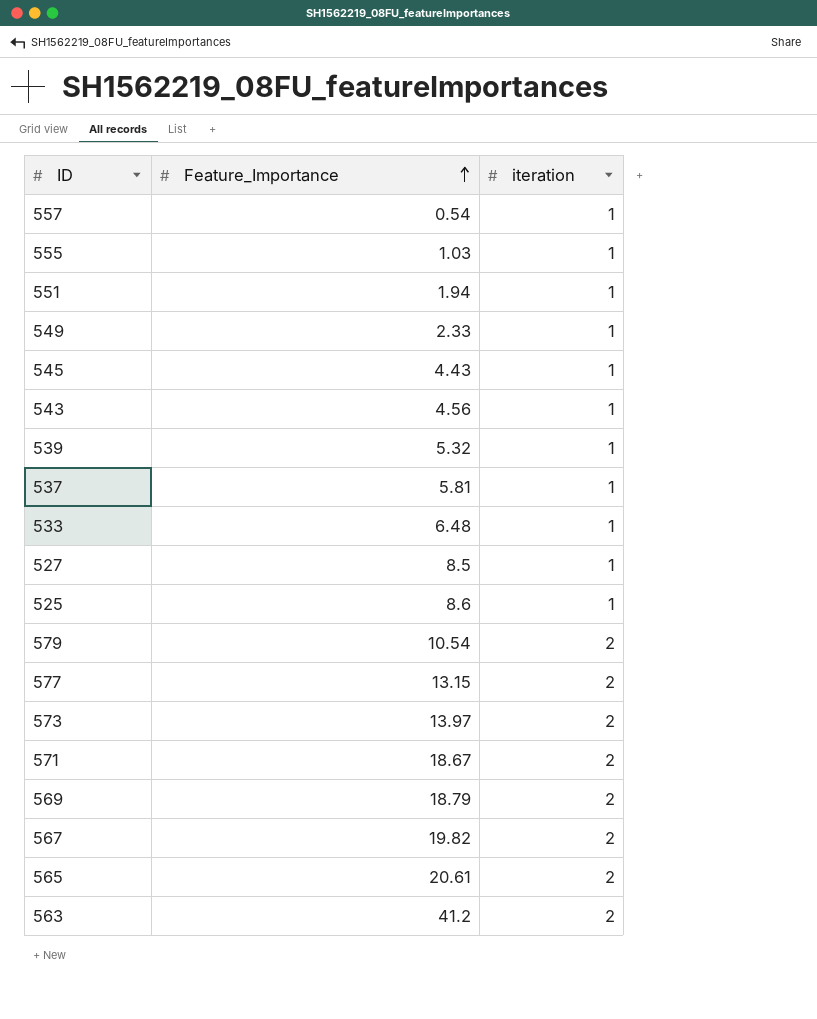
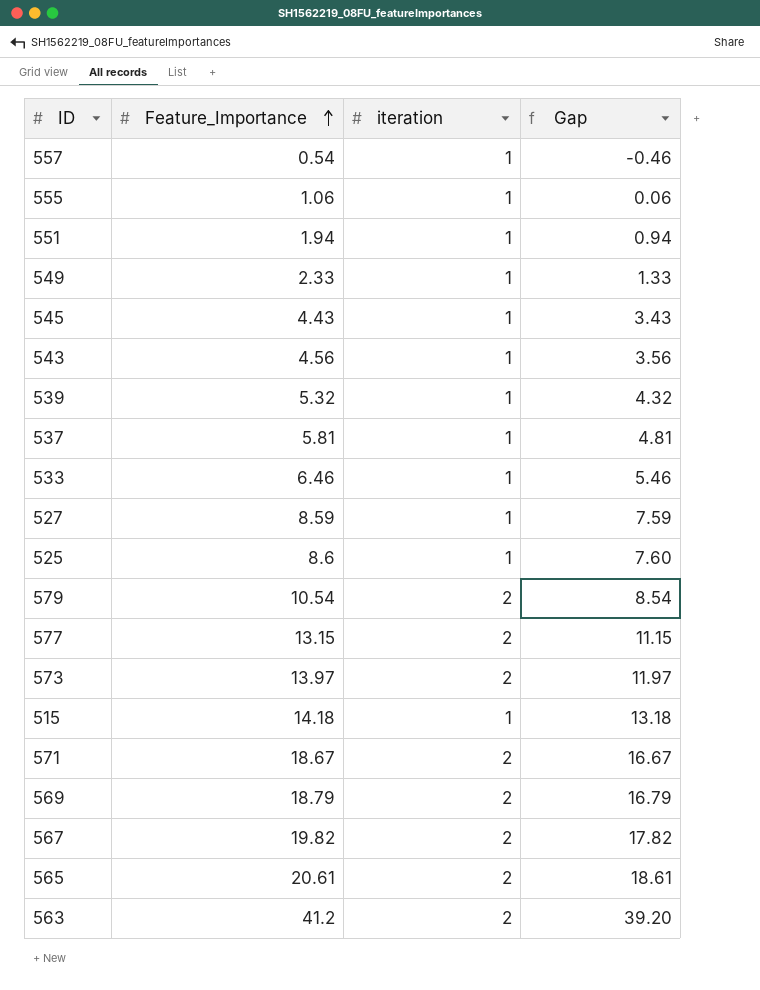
column Gap | formula: none -> [Feature_Importance] - [iteration]
555 | Feature_Importance: 1.03 -> 1.06
533 | Feature_Importance: 6.48 -> 6.46
527 | Feature_Importance: 8.5 -> 8.59
row 515: none -> 14.18 | 1 | 13.18

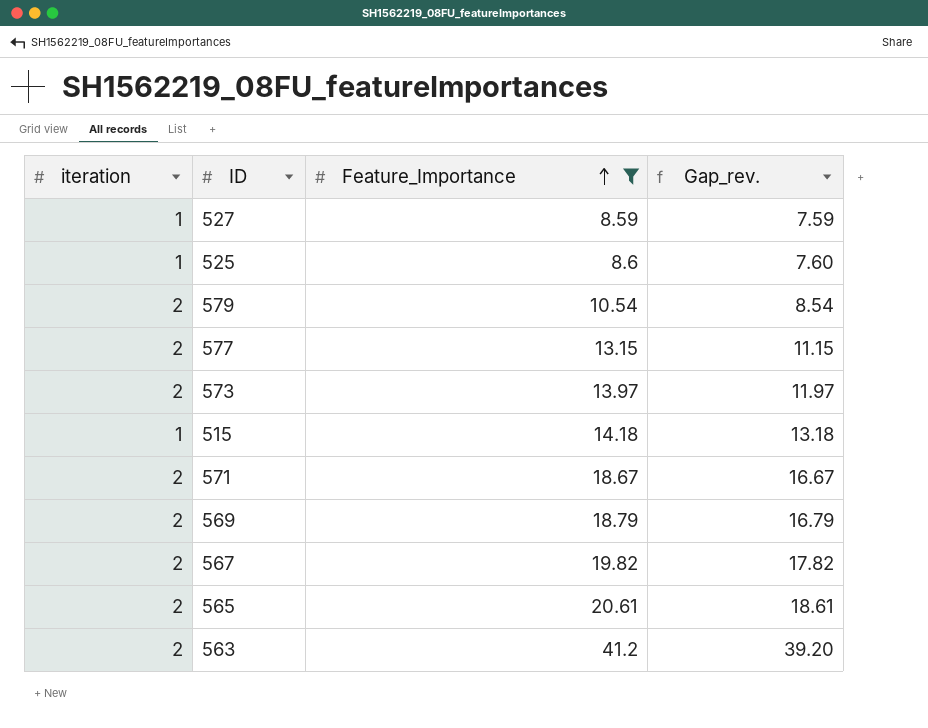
filter: none -> Feature_Importance >= 8.59
column iteration | position: 3 -> 1
column name: Gap -> Gap_rev.

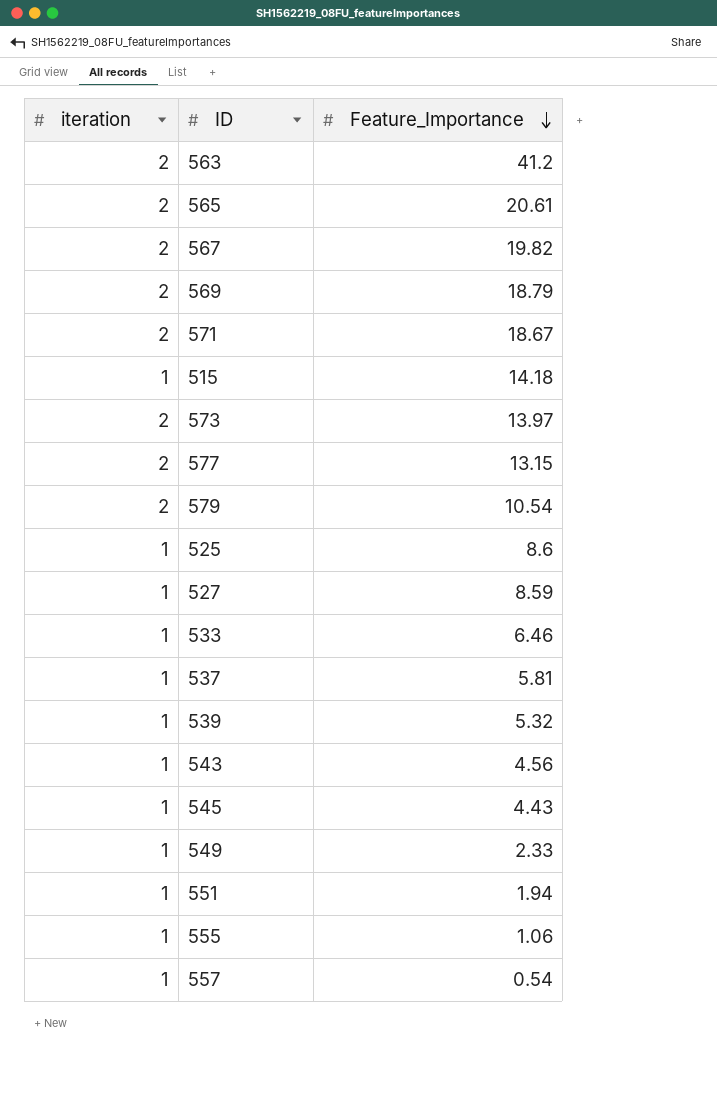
filter: Feature_Importance >= 8.59 -> none
row order: Feature_Importance ascending -> Feature_Importance descending
column Gap_rev. | formula: [Feature_Importance] - [iteration] -> none

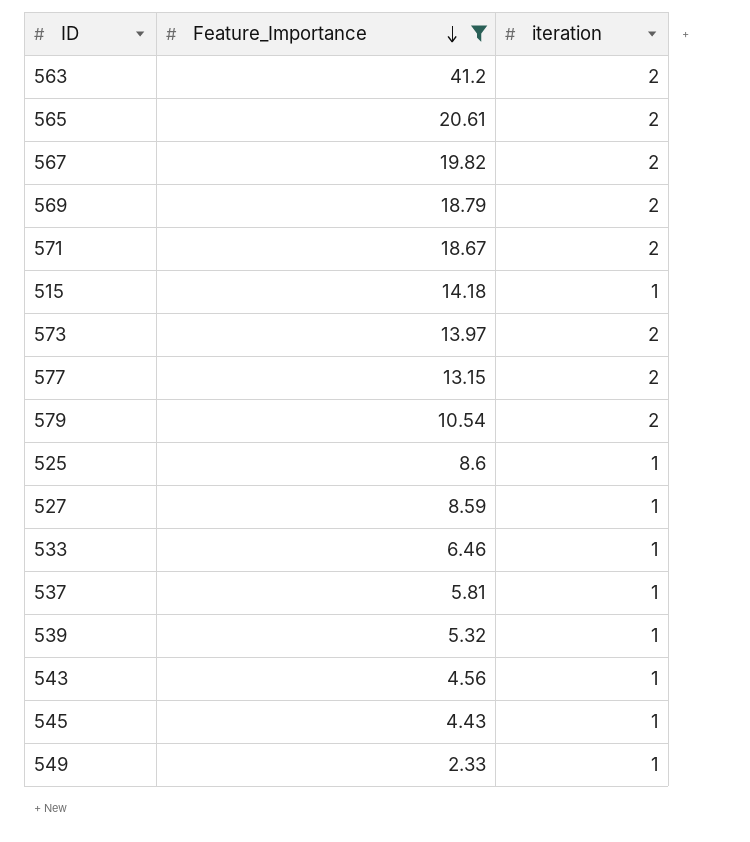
filter: none -> Feature_Importance >= 2.33
column iteration | position: 1 -> 3

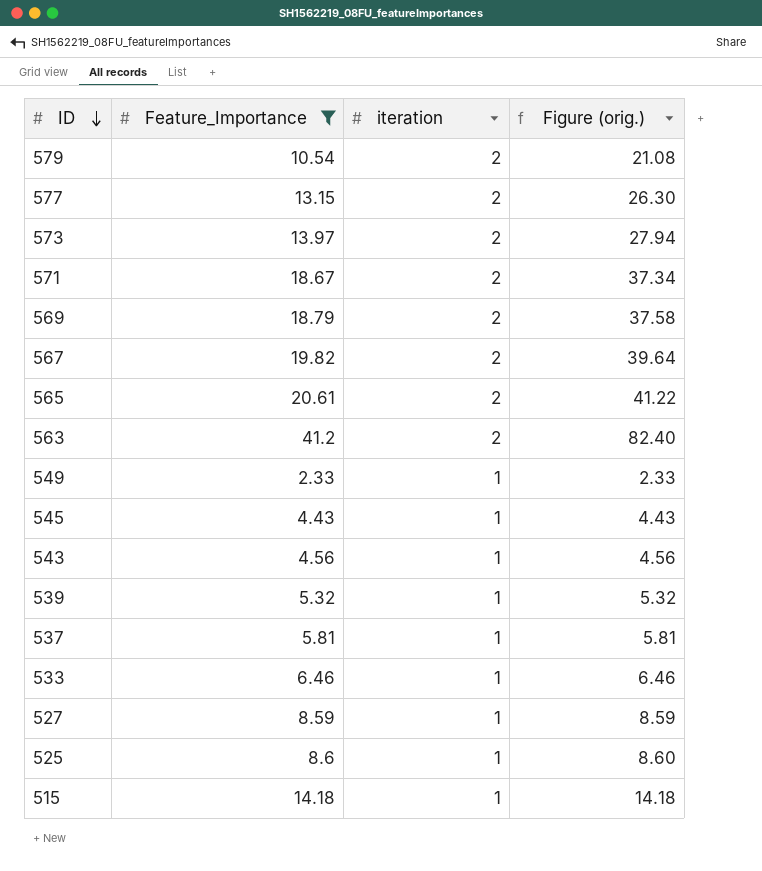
row order: Feature_Importance descending -> ID descending
column Figure (orig.) | formula: none -> [Feature_Importance] * [iteration]

